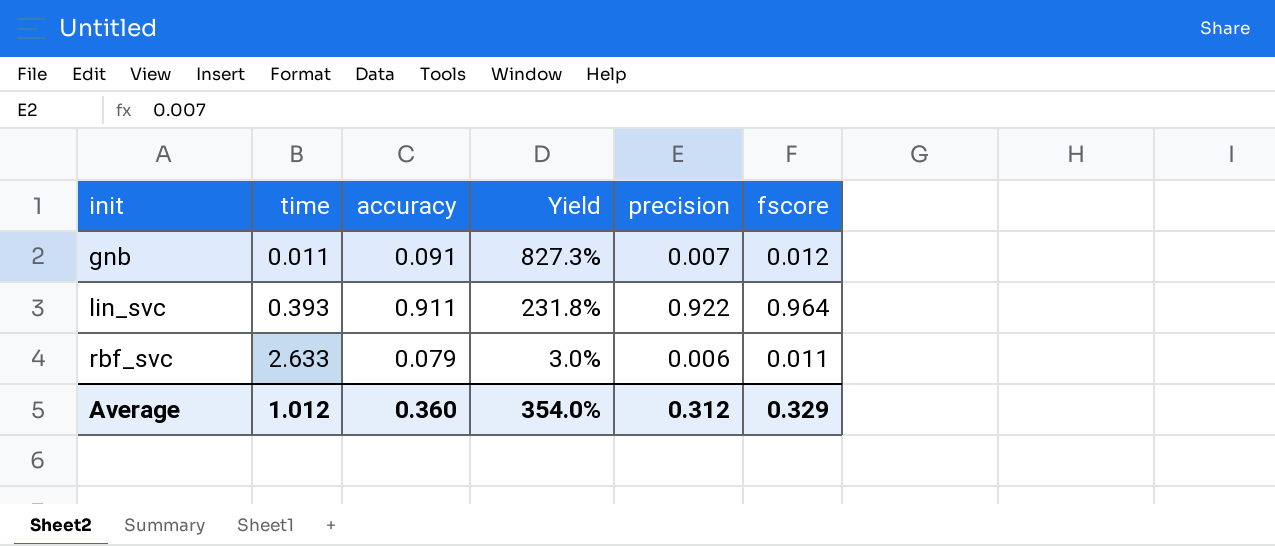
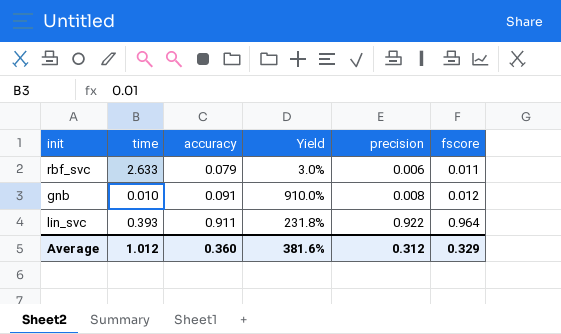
row order: init ascending -> accuracy ascending
gnb | time: 0.011 -> 0.010
gnb | Yield: 827.3% -> 910.0%
gnb | precision: 0.007 -> 0.008
Average | Yield: 354.0% -> 381.6%

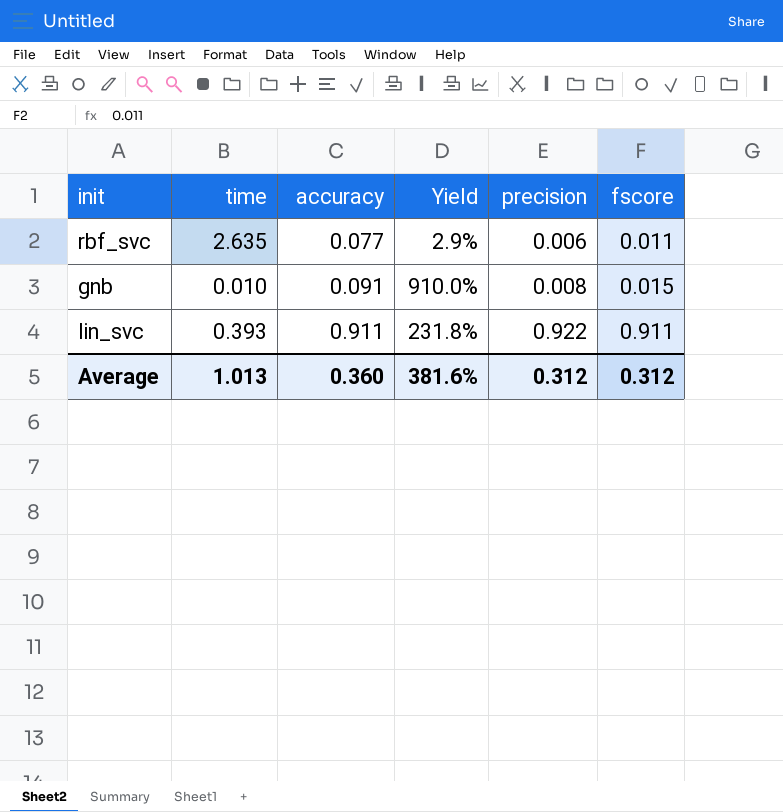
rbf_svc | time: 2.633 -> 2.635
rbf_svc | accuracy: 0.079 -> 0.077
rbf_svc | Yield: 3.0% -> 2.9%
gnb | fscore: 0.012 -> 0.015
lin_svc | fscore: 0.964 -> 0.911
Average | time: 1.012 -> 1.013
Average | fscore: 0.329 -> 0.312

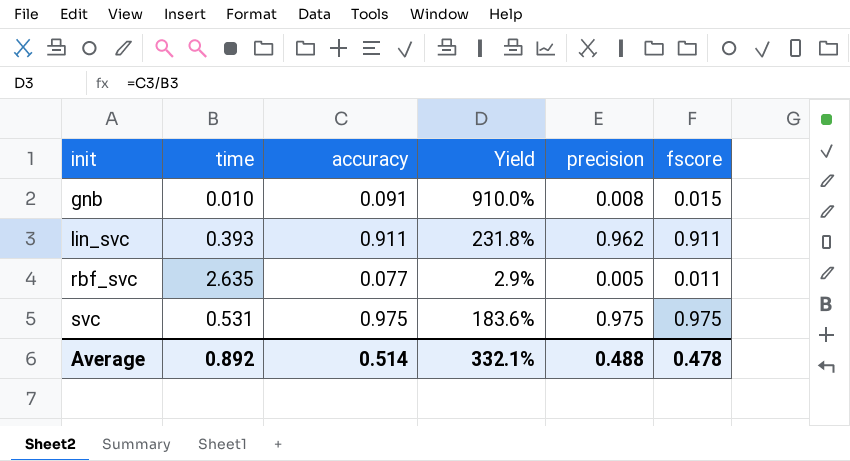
row order: accuracy ascending -> init ascending
lin_svc | precision: 0.922 -> 0.962
rbf_svc | precision: 0.006 -> 0.005
row svc: none -> 0.531 | 0.975 | 183.6% | 0.975 | 0.975
Average | time: 1.013 -> 0.892
Average | accuracy: 0.360 -> 0.514
Average | Yield: 381.6% -> 332.1%
Average | precision: 0.312 -> 0.488
Average | fscore: 0.312 -> 0.478

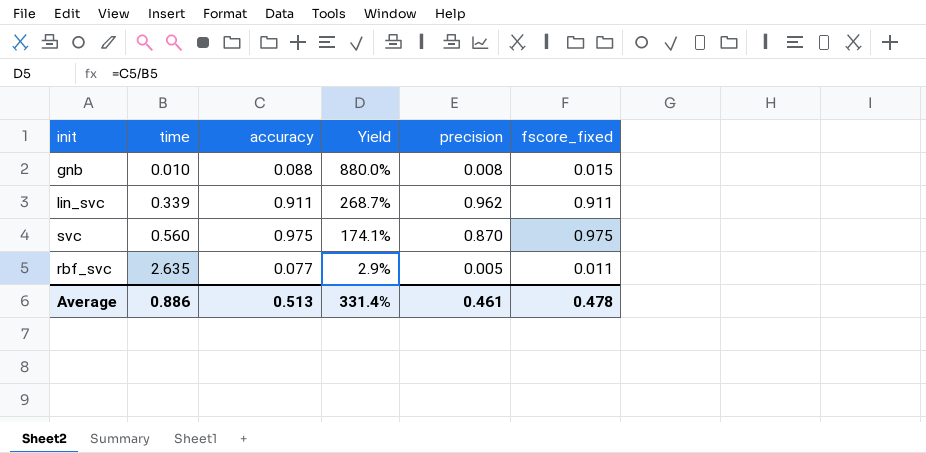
row order: init ascending -> time ascending
column name: fscore -> fscore_fixed
gnb | accuracy: 0.091 -> 0.088
gnb | Yield: 910.0% -> 880.0%
lin_svc | time: 0.393 -> 0.339
lin_svc | Yield: 231.8% -> 268.7%
svc | time: 0.531 -> 0.560
svc | Yield: 183.6% -> 174.1%
svc | precision: 0.975 -> 0.870
Average | time: 0.892 -> 0.886
Average | accuracy: 0.514 -> 0.513
Average | Yield: 332.1% -> 331.4%
Average | precision: 0.488 -> 0.461

